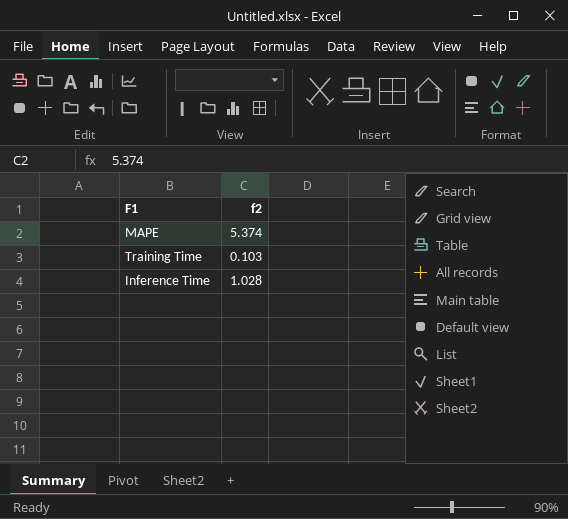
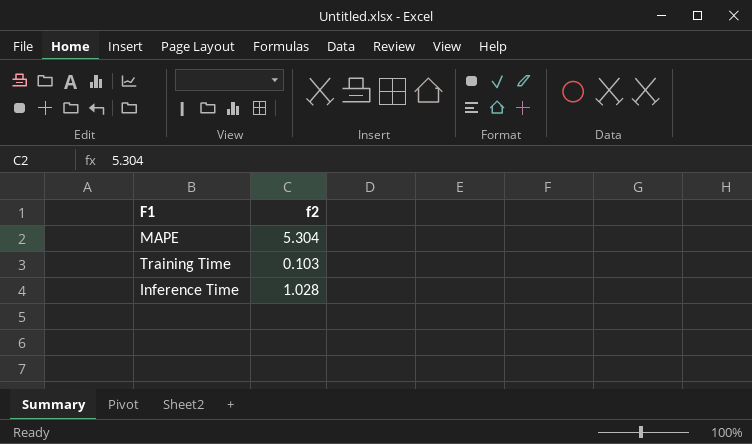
MAPE | f2: 5.374 -> 5.304

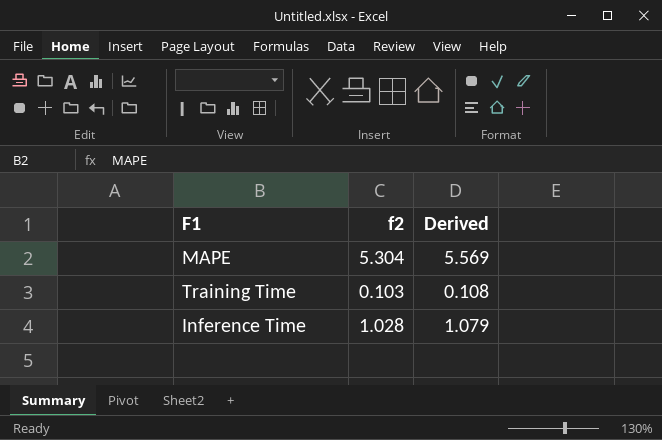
column Derived | formula: none -> [f2] * 1.05

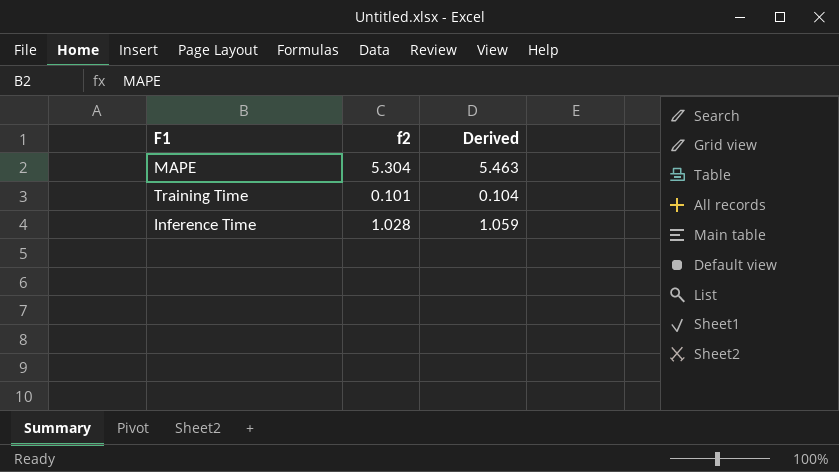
column Derived | formula: [f2] * 1.05 -> [f2] * 1.03
Training Time | f2: 0.103 -> 0.101

